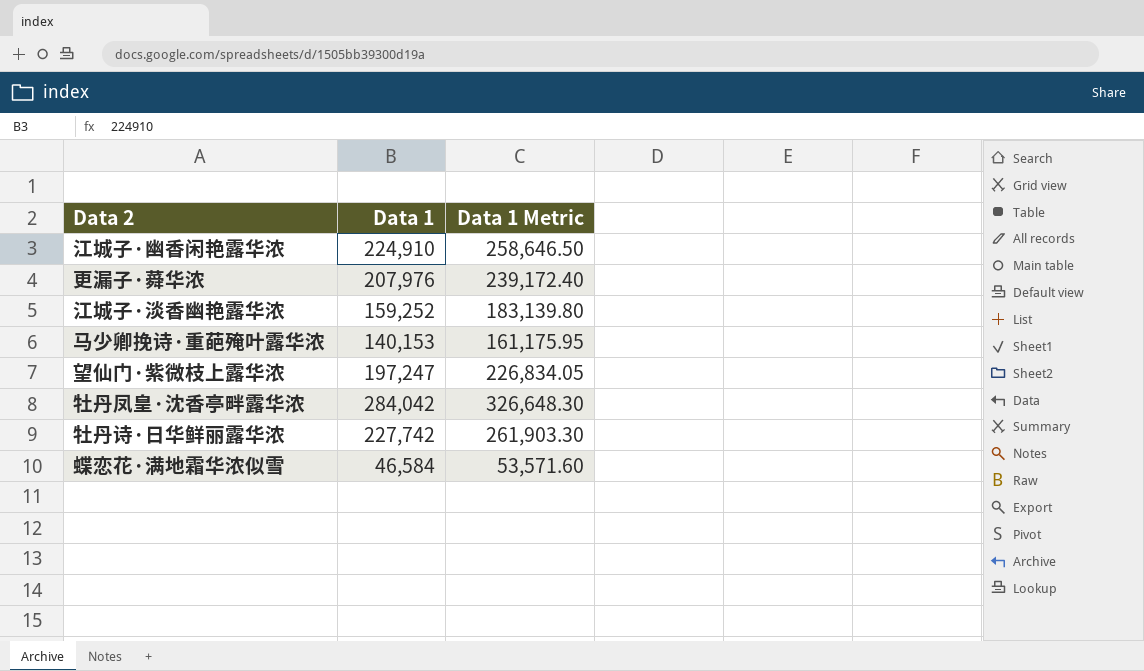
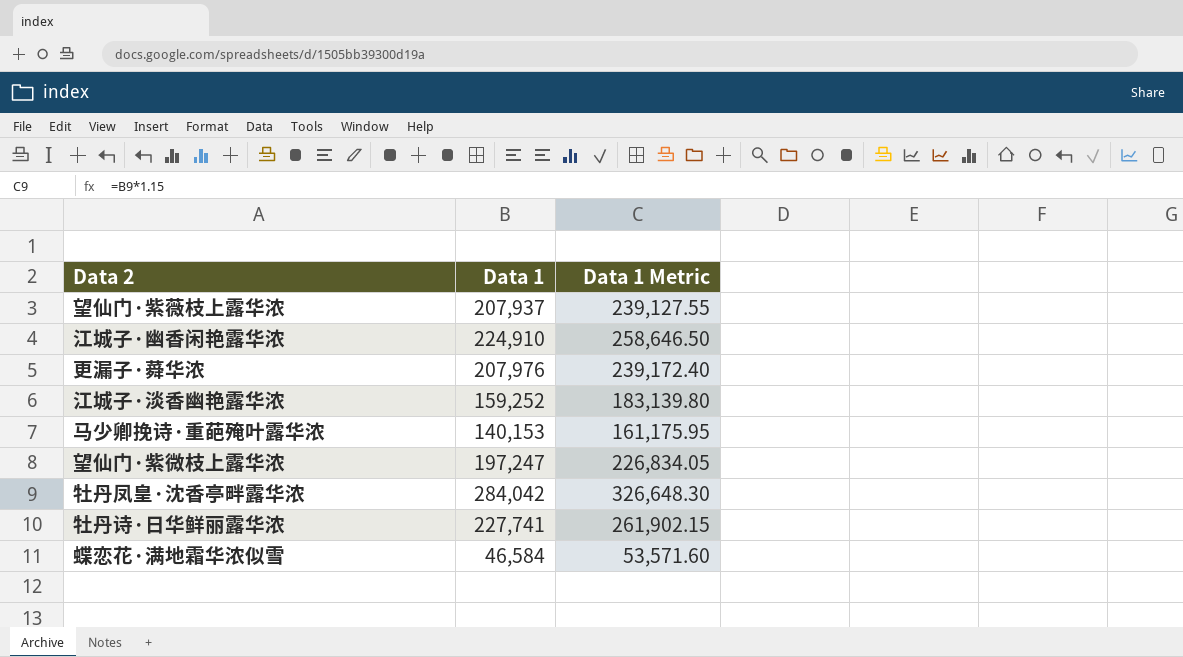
row 望仙门·紫薇枝上露华浓: none -> 207,937 | 239,127.55
牡丹诗·日华鲜丽露华浓 | Data 1: 227,742 -> 227,741
牡丹诗·日华鲜丽露华浓 | Data 1 Metric: 261,903.30 -> 261,902.15

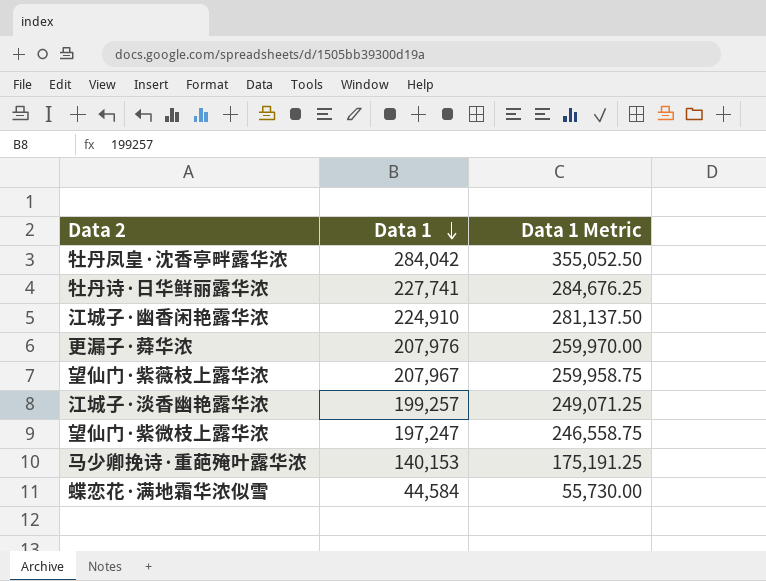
row order: none -> Data 1 descending
column Data 1 Metric | formula: [Data 1] * 1.15 -> [Data 1] * 1.25
望仙门·紫薇枝上露华浓 | Data 1: 207,937 -> 207,967
江城子·淡香幽艳露华浓 | Data 1: 159,252 -> 199,257
蝶恋花·满地霜华浓似雪 | Data 1: 46,584 -> 44,584

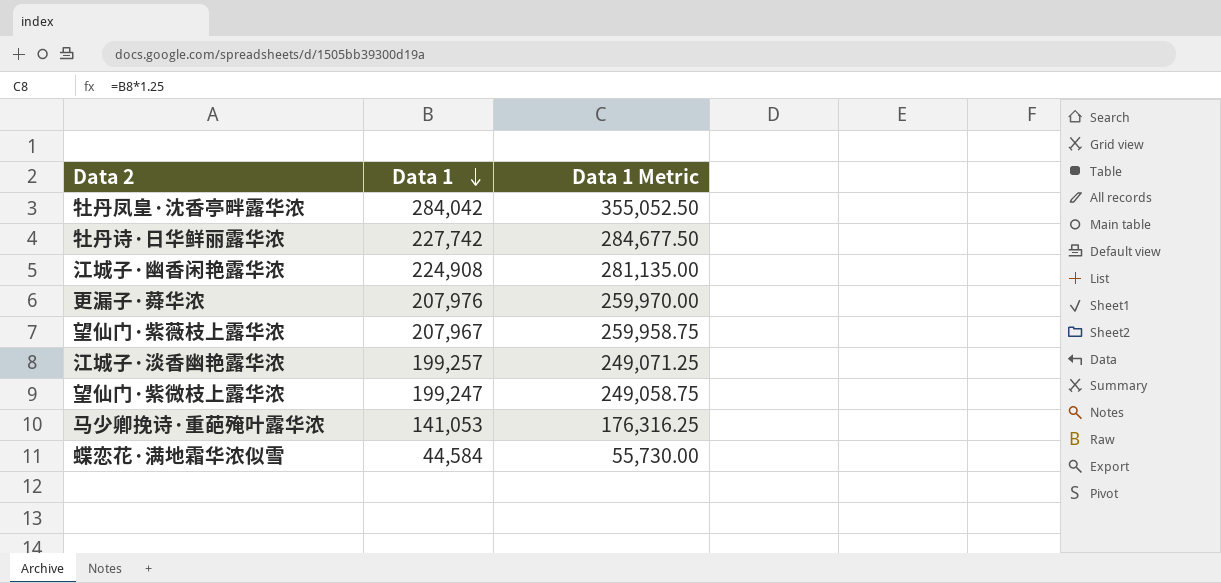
牡丹诗·日华鲜丽露华浓 | Data 1: 227,741 -> 227,742
牡丹诗·日华鲜丽露华浓 | Data 1 Metric: 284,676.25 -> 284,677.50
江城子·幽香闲艳露华浓 | Data 1: 224,910 -> 224,908
江城子·幽香闲艳露华浓 | Data 1 Metric: 281,137.50 -> 281,135.00
望仙门·紫微枝上露华浓 | Data 1: 197,247 -> 199,247
望仙门·紫微枝上露华浓 | Data 1 Metric: 246,558.75 -> 249,058.75
马少卿挽诗·重葩殗叶露华浓 | Data 1: 140,153 -> 141,053
马少卿挽诗·重葩殗叶露华浓 | Data 1 Metric: 175,191.25 -> 176,316.25

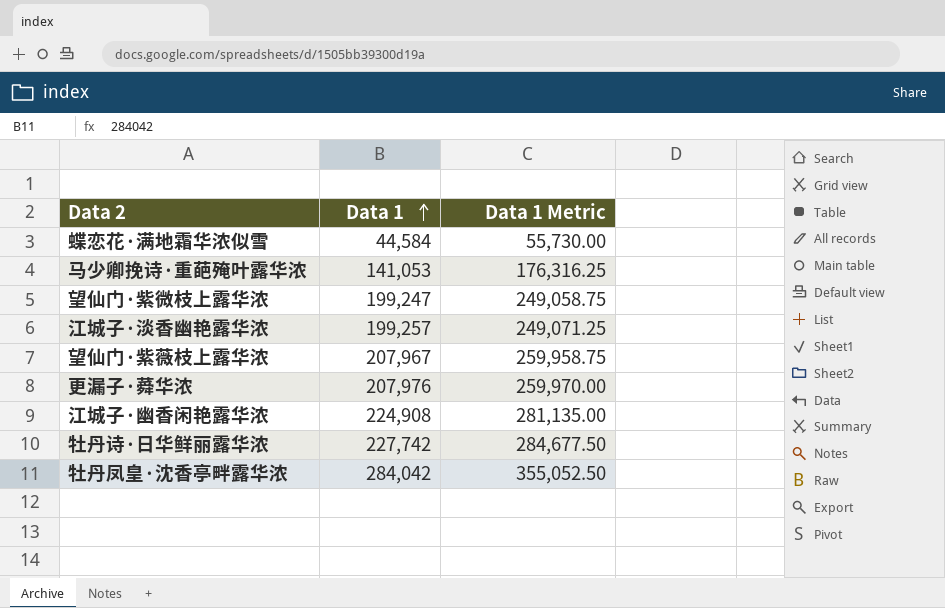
row order: Data 1 descending -> Data 1 ascending

